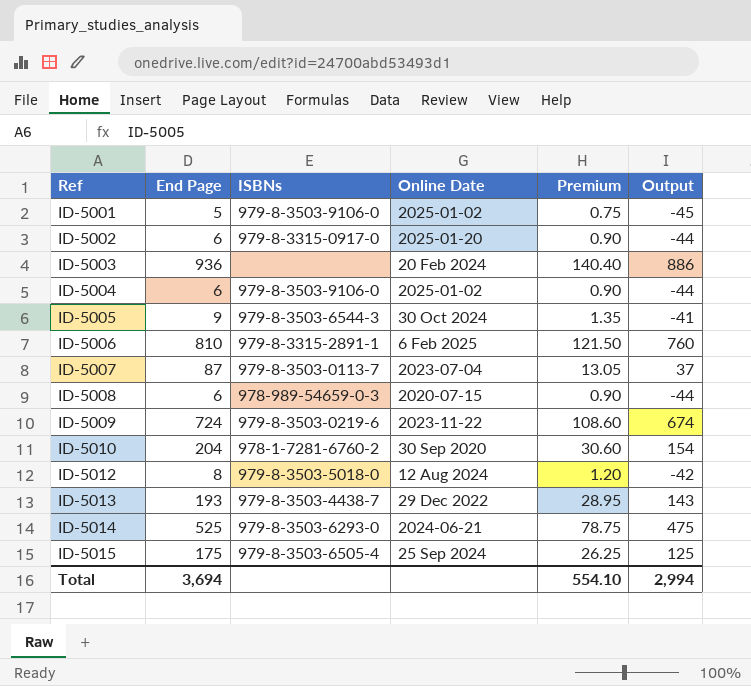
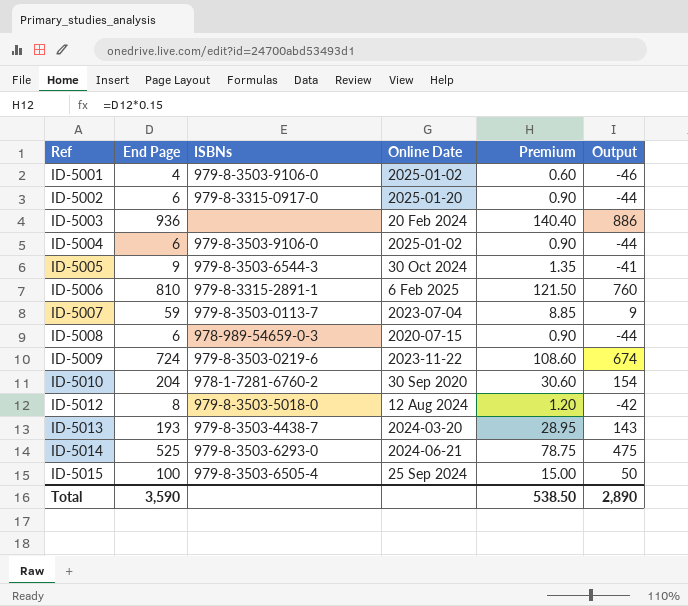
ID-5001 | End Page: 5 -> 4
ID-5001 | Premium: 0.75 -> 0.60
ID-5001 | Output: -45 -> -46
ID-5007 | End Page: 87 -> 59
ID-5007 | Premium: 13.05 -> 8.85
ID-5007 | Output: 37 -> 9
ID-5013 | Online Date: 29 Dec 2022 -> 2024-03-20
ID-5015 | End Page: 175 -> 100
ID-5015 | Premium: 26.25 -> 15.00
ID-5015 | Output: 125 -> 50
Total | End Page: 3,694 -> 3,590
Total | Premium: 554.10 -> 538.50
Total | Output: 2,994 -> 2,890

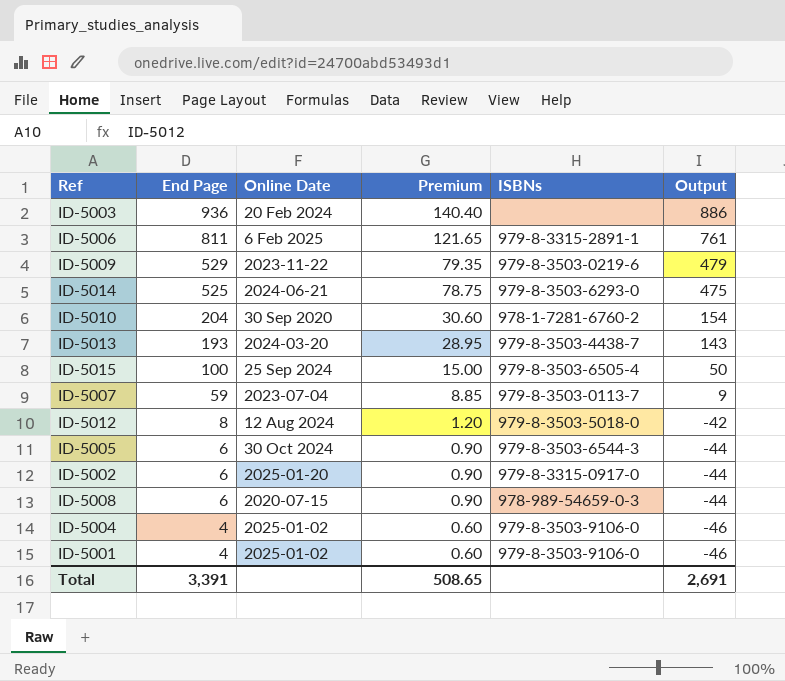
row order: Ref ascending -> End Page descending
column ISBNs | position: 3 -> 5
ID-5006 | End Page: 810 -> 811
ID-5006 | Premium: 121.50 -> 121.65
ID-5006 | Output: 760 -> 761
ID-5009 | End Page: 724 -> 529
ID-5009 | Premium: 108.60 -> 79.35
ID-5009 | Output: 674 -> 479
ID-5005 | End Page: 9 -> 6
ID-5005 | Premium: 1.35 -> 0.90
ID-5005 | Output: -41 -> -44
ID-5004 | End Page: 6 -> 4
ID-5004 | Premium: 0.90 -> 0.60
ID-5004 | Output: -44 -> -46
Total | End Page: 3,590 -> 3,391
Total | Premium: 538.50 -> 508.65
Total | Output: 2,890 -> 2,691

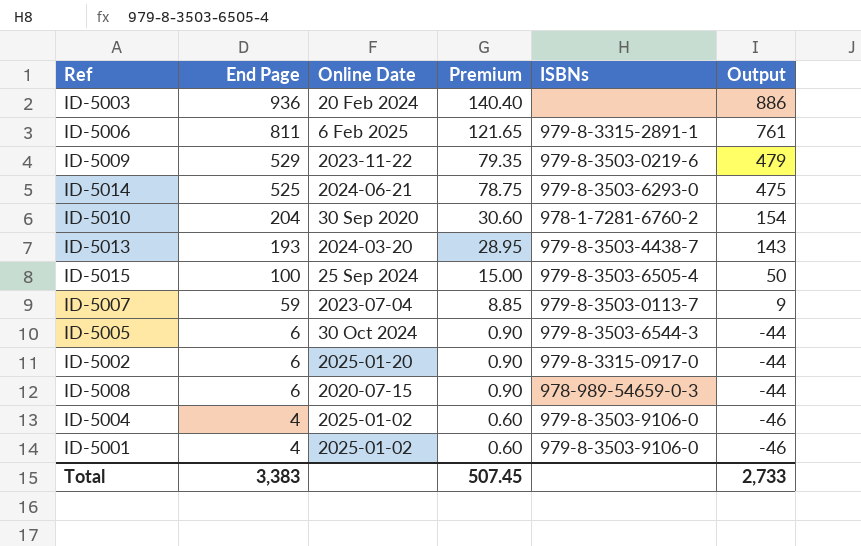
row ID-5012: 8 | 12 Aug 2024 | 1.20 | 979-8-3503-5018-0 | -42 -> none
Total | End Page: 3,391 -> 3,383
Total | Premium: 508.65 -> 507.45
Total | Output: 2,691 -> 2,733

